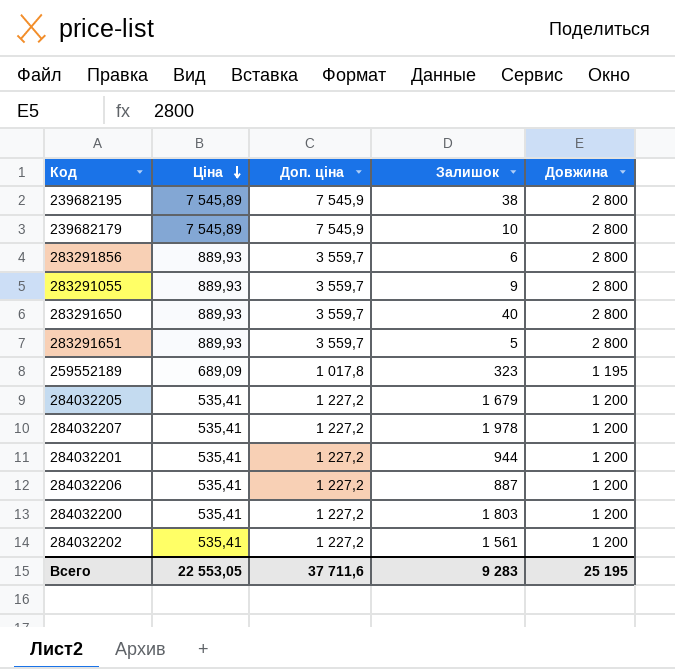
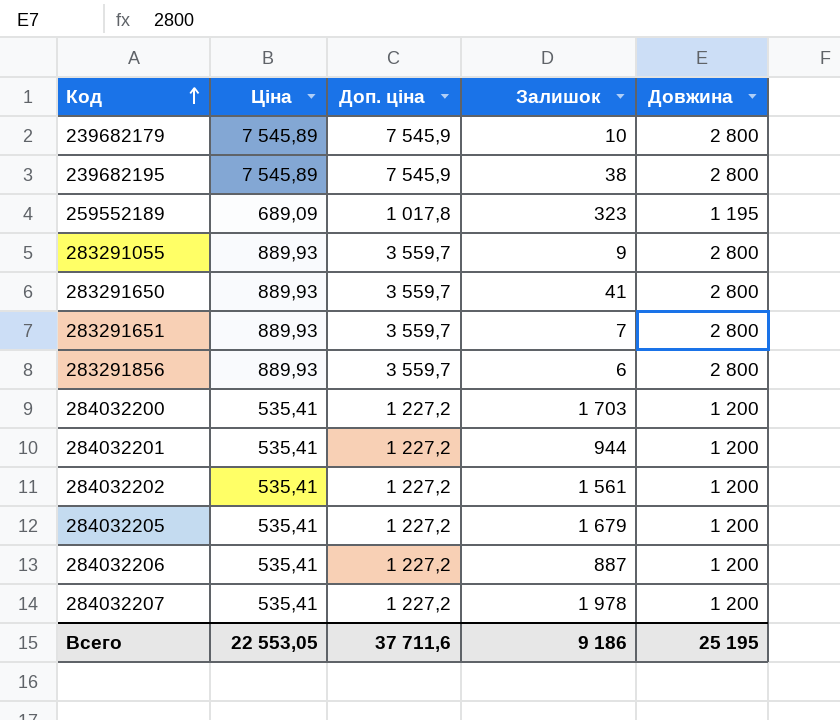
row order: Ціна descending -> Код ascending
283291650 | Залишок: 40 -> 41
283291651 | Залишок: 5 -> 7
284032200 | Залишок: 1 803 -> 1 703
Всего | Залишок: 9 283 -> 9 186

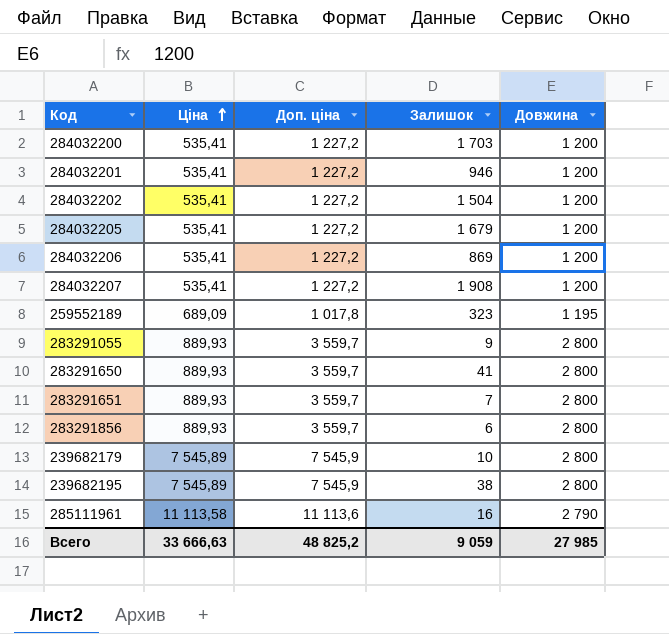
row order: Код ascending -> Ціна ascending
284032201 | Залишок: 944 -> 946
284032202 | Залишок: 1 561 -> 1 504
284032206 | Залишок: 887 -> 869
284032207 | Залишок: 1 978 -> 1 908
row 285111961: none -> 11 113,58 | 11 113,6 | 16 | 2 790
Всего | Ціна: 22 553,05 -> 33 666,63
Всего | Доп. ціна: 37 711,6 -> 48 825,2
Всего | Залишок: 9 186 -> 9 059
Всего | Довжина: 25 195 -> 27 985

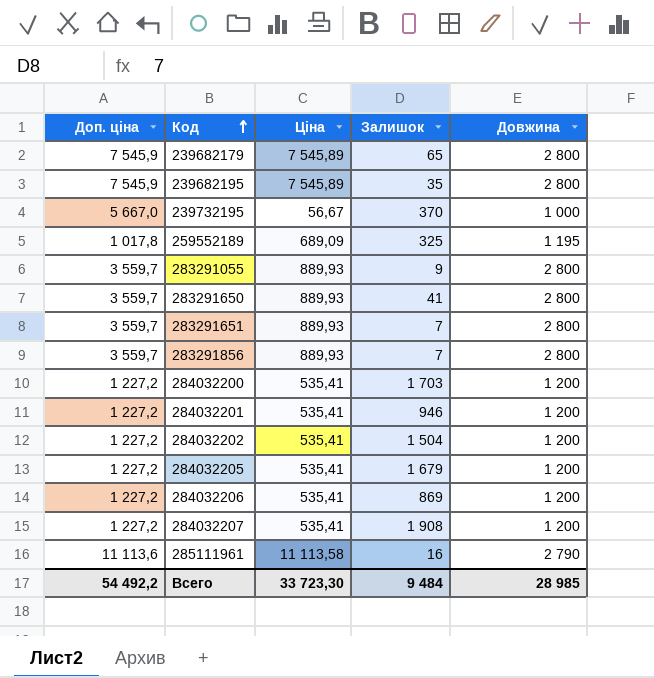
row order: Ціна ascending -> Код ascending
column Доп. ціна | position: 3 -> 1
239682179 | Залишок: 10 -> 65
239682195 | Залишок: 38 -> 35
row 239732195: none -> 5 667,0 | 56,67 | 370 | 1 000
259552189 | Залишок: 323 -> 325
283291856 | Залишок: 6 -> 7
Всего | Доп. ціна: 48 825,2 -> 54 492,2
Всего | Ціна: 33 666,63 -> 33 723,30
Всего | Залишок: 9 059 -> 9 484
Всего | Довжина: 27 985 -> 28 985

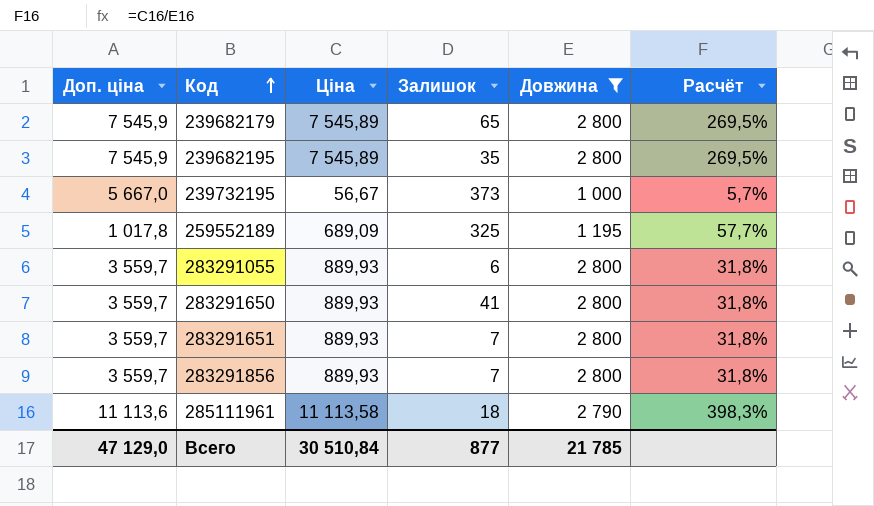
filter: none -> Довжина != 1 200
column Расчёт | formula: none -> [Ціна] / [Довжина]
239732195 | Залишок: 370 -> 373
283291055 | Залишок: 9 -> 6
285111961 | Залишок: 16 -> 18
Всего | Доп. ціна: 54 492,2 -> 47 129,0
Всего | Ціна: 33 723,30 -> 30 510,84
Всего | Залишок: 9 484 -> 877
Всего | Довжина: 28 985 -> 21 785

